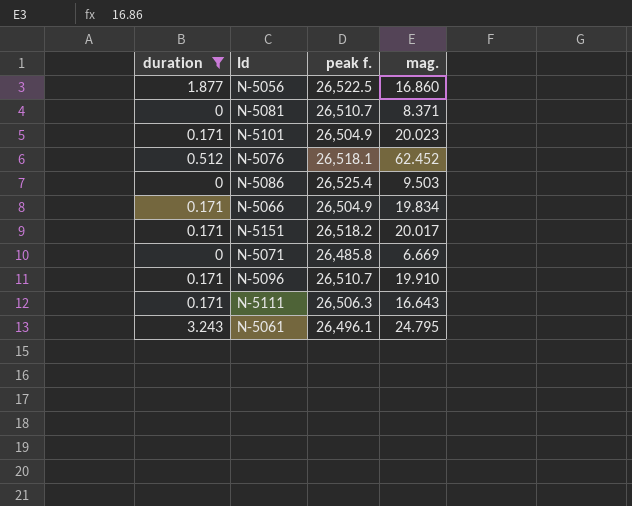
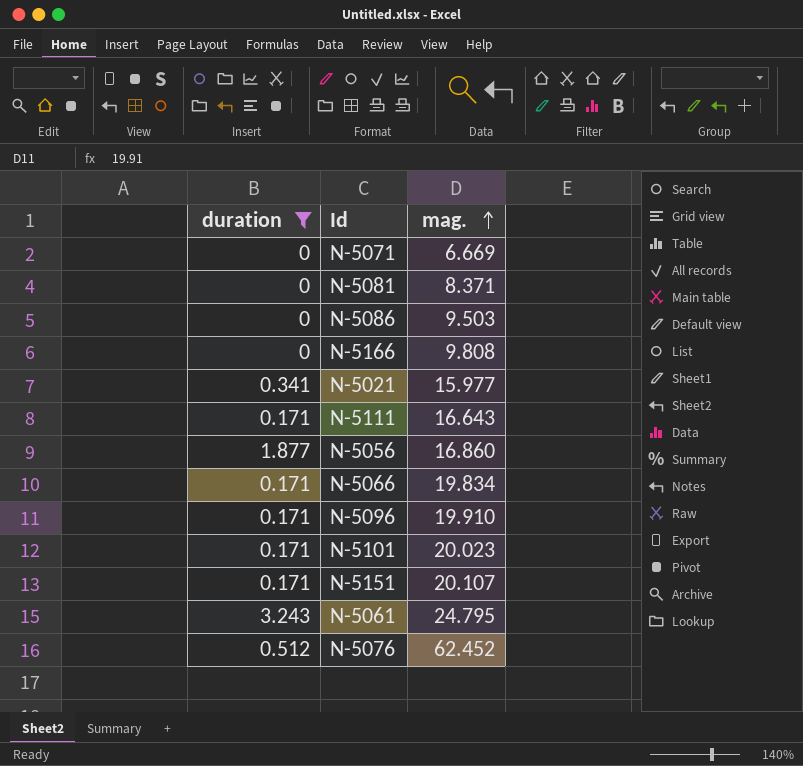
row order: none -> mag. ascending
column peak f. | position: 3 -> none
row N-5166: none -> 0 | 9.808
row N-5021: none -> 0.341 | 15.977
N-5151 | mag.: 20.017 -> 20.107

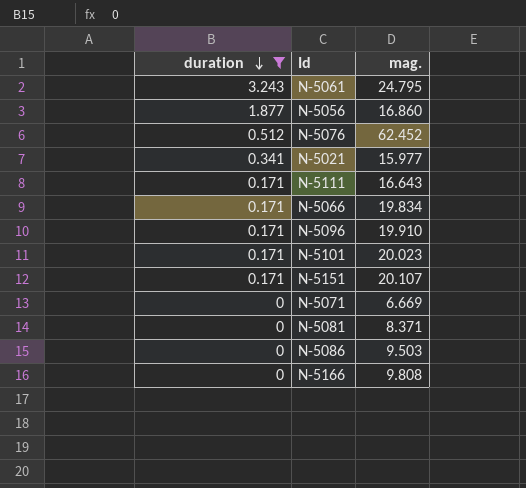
row order: mag. ascending -> duration descending

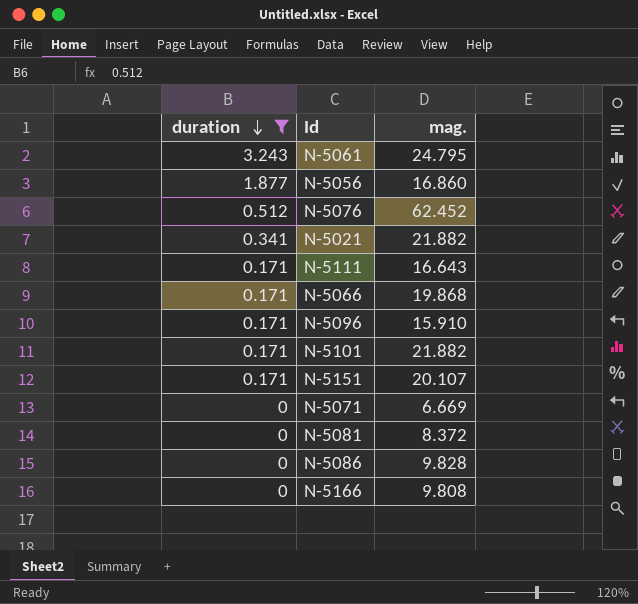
N-5021 | mag.: 15.977 -> 21.882
N-5066 | mag.: 19.834 -> 19.868
N-5096 | mag.: 19.910 -> 15.910
N-5101 | mag.: 20.023 -> 21.882
N-5081 | mag.: 8.371 -> 8.372
N-5086 | mag.: 9.503 -> 9.828

